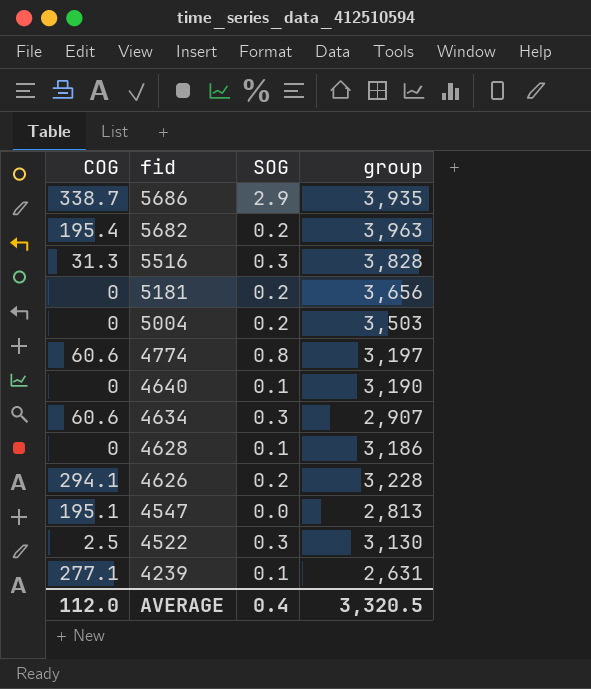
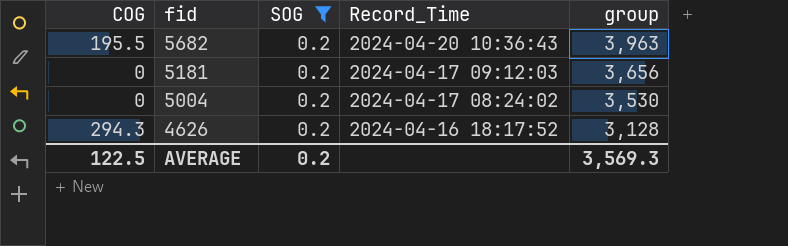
filter: none -> SOG = 0.2
column Record_Time | position: none -> 4
5682 | COG: 195.4 -> 195.5
5004 | group: 3,503 -> 3,530
4626 | COG: 294.1 -> 294.3
4626 | group: 3,228 -> 3,128
AVERAGE | COG: 112.0 -> 122.5
AVERAGE | SOG: 0.4 -> 0.2
AVERAGE | group: 3,320.5 -> 3,569.3

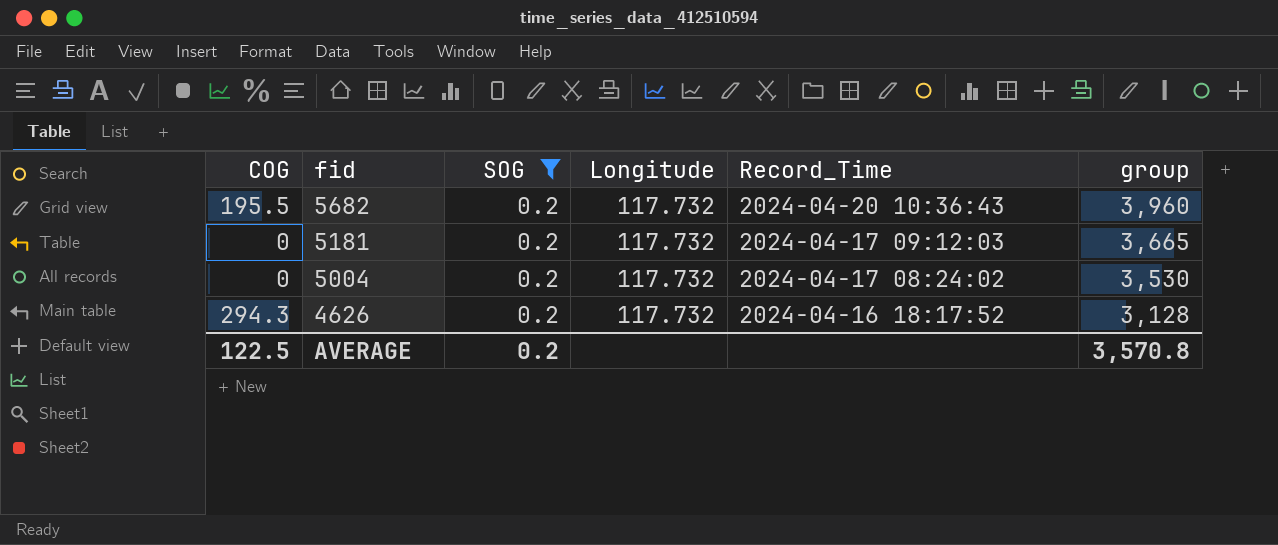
column Longitude | position: none -> 4
5682 | group: 3,963 -> 3,960
5181 | group: 3,656 -> 3,665
AVERAGE | group: 3,569.3 -> 3,570.8

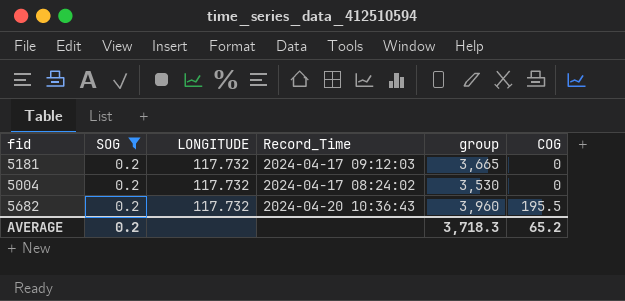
row order: fid descending -> COG ascending
column name: Longitude -> LONGITUDE
column COG | position: 1 -> 6
row 4626: 294.3 | 0.2 | 117.732 | 2024-04-16 18:17:52 | 3,128 -> none
AVERAGE | group: 3,570.8 -> 3,718.3
AVERAGE | COG: 122.5 -> 65.2

